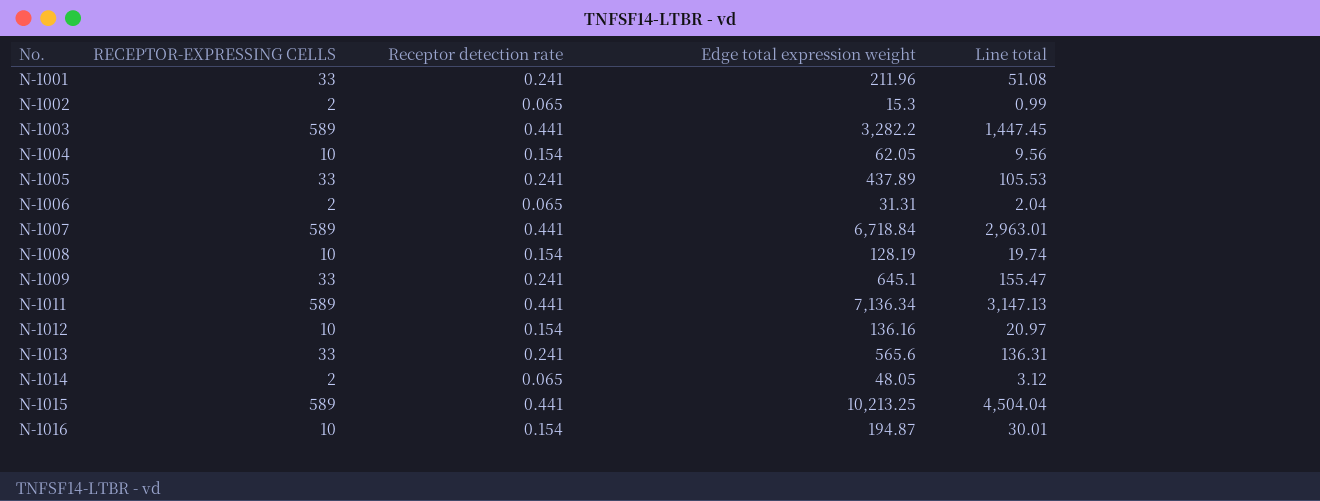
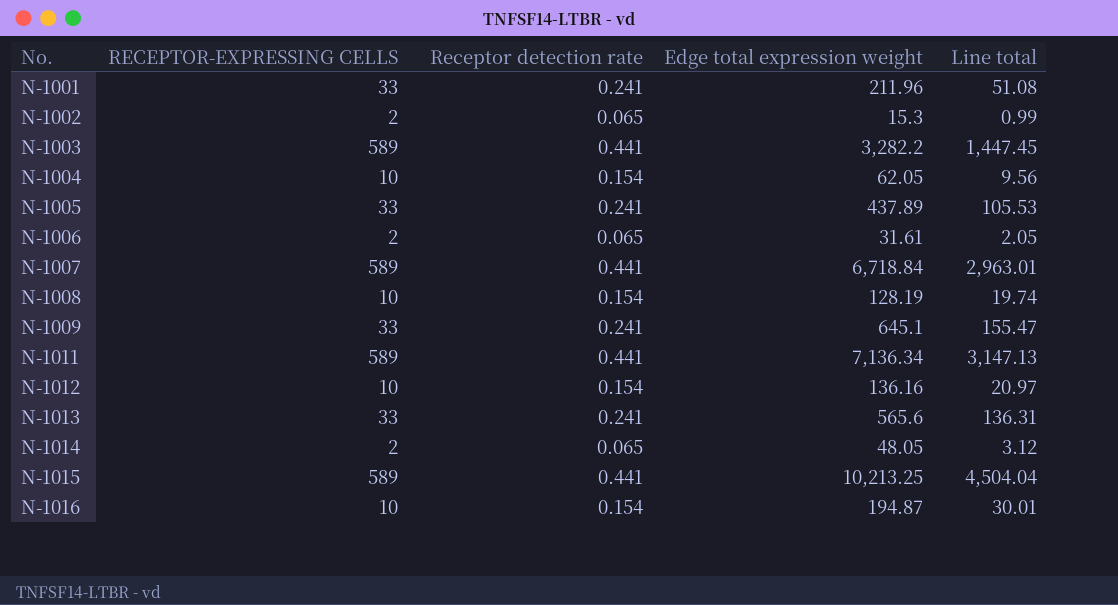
N-1006 | Edge total expression weight: 31.31 -> 31.61
N-1006 | Line total: 2.04 -> 2.05

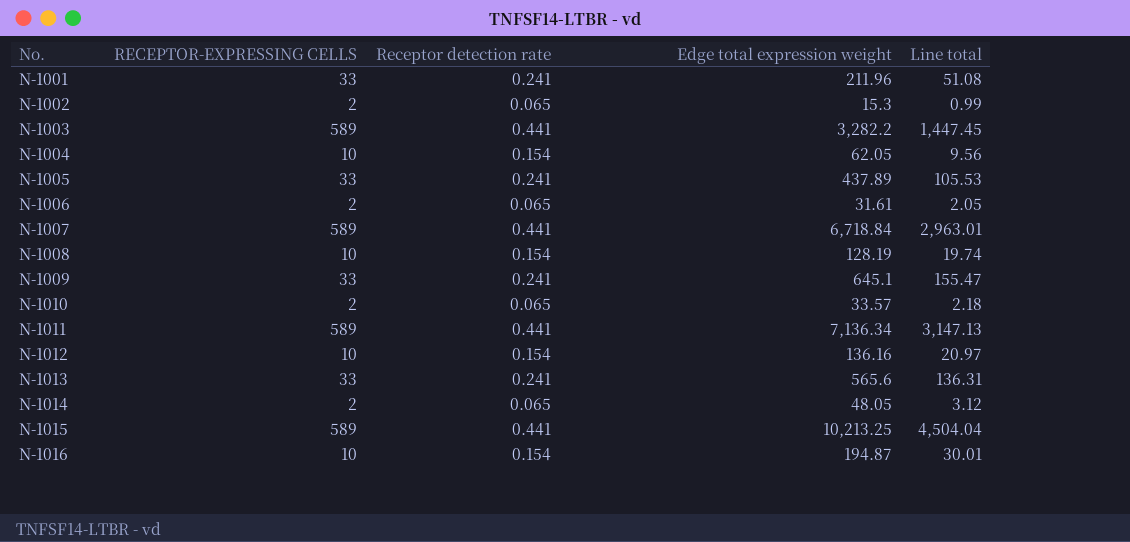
row N-1010: none -> 2 | 0.065 | 33.57 | 2.18

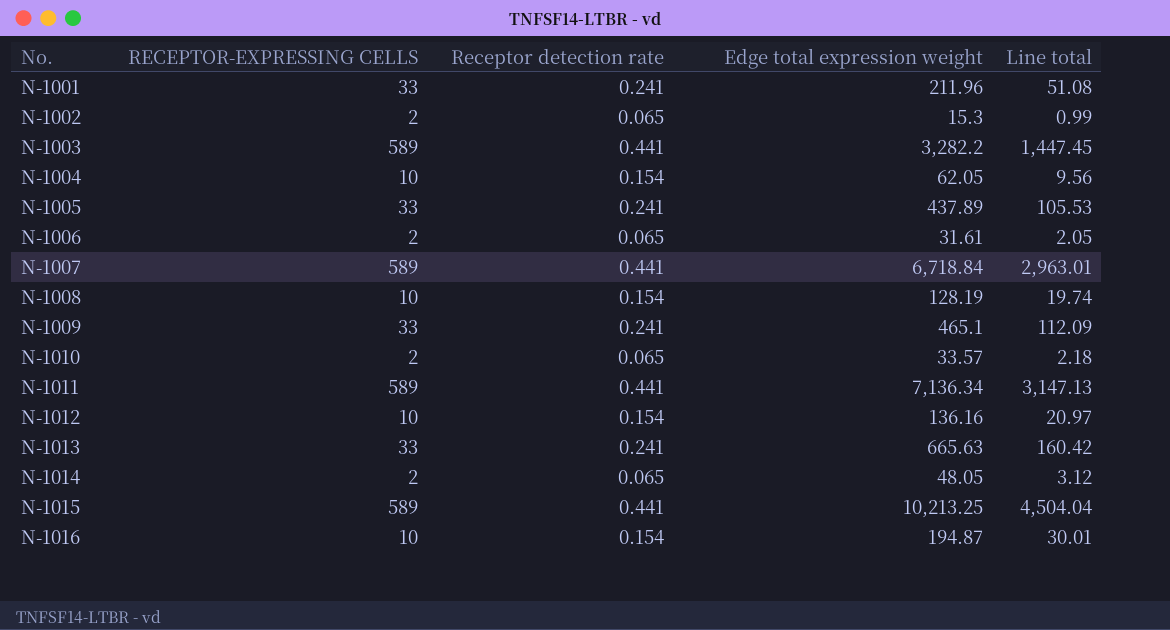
N-1009 | Edge total expression weight: 645.1 -> 465.1
N-1009 | Line total: 155.47 -> 112.09
N-1013 | Edge total expression weight: 565.6 -> 665.63
N-1013 | Line total: 136.31 -> 160.42

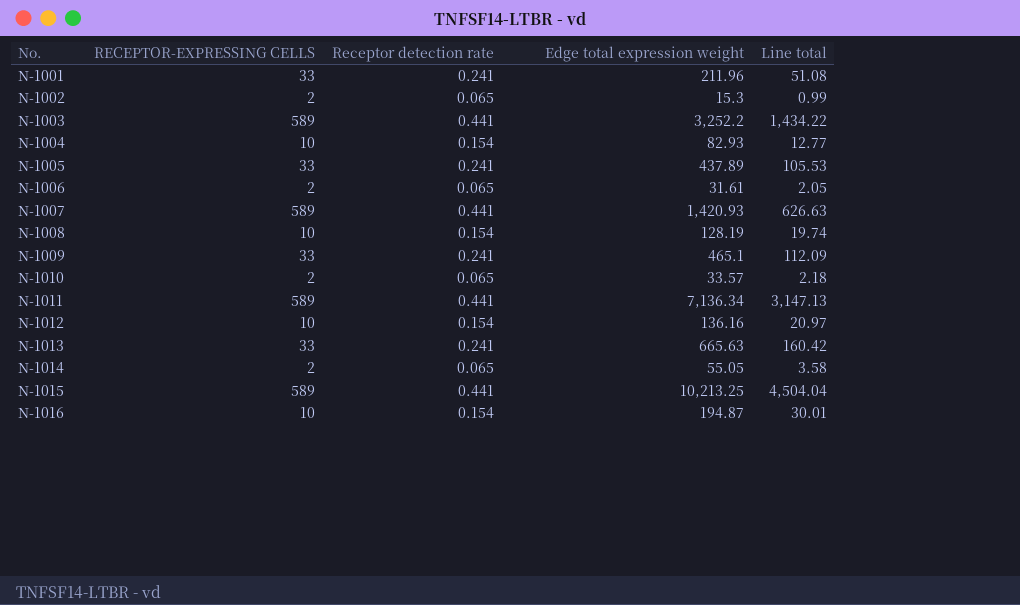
N-1003 | Edge total expression weight: 3,282.2 -> 3,252.2
N-1003 | Line total: 1,447.45 -> 1,434.22
N-1004 | Edge total expression weight: 62.05 -> 82.93
N-1004 | Line total: 9.56 -> 12.77
N-1007 | Edge total expression weight: 6,718.84 -> 1,420.93
N-1007 | Line total: 2,963.01 -> 626.63
N-1014 | Edge total expression weight: 48.05 -> 55.05
N-1014 | Line total: 3.12 -> 3.58

